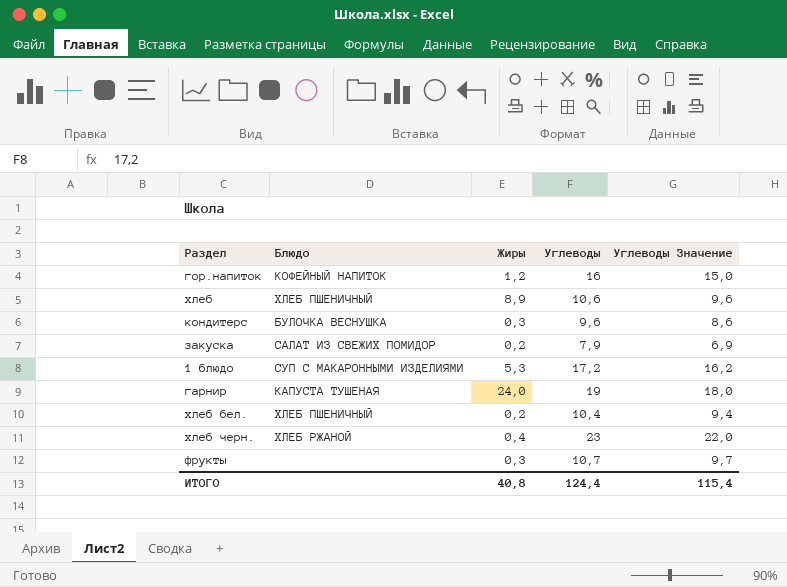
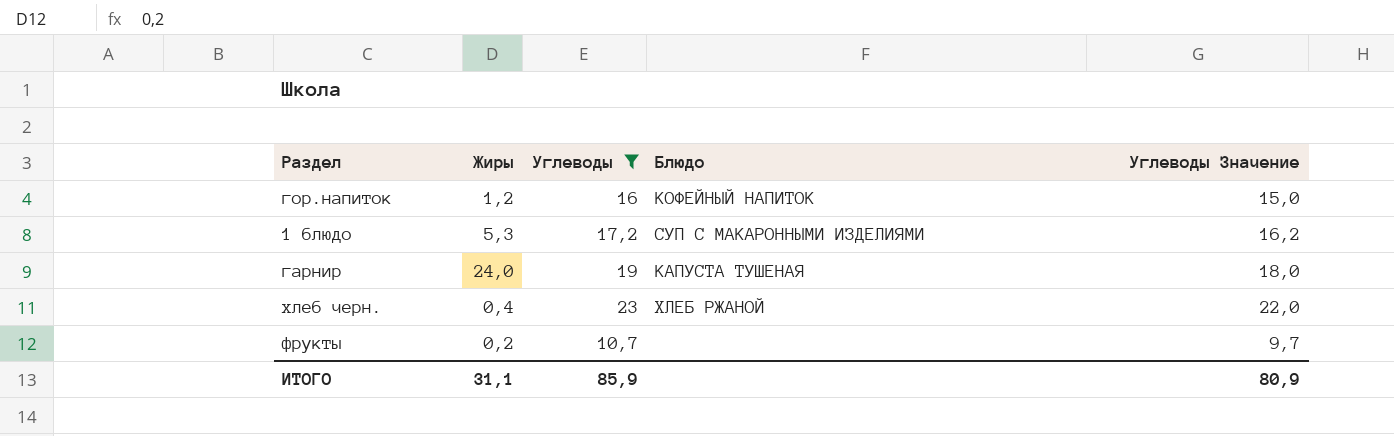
filter: none -> Углеводы >= 10,7
column Блюдо | position: 2 -> 4
фрукты | Жиры: 0,3 -> 0,2
ИТОГО | Жиры: 40,8 -> 31,1
ИТОГО | Углеводы: 124,4 -> 85,9
ИТОГО | Углеводы Значение: 115,4 -> 80,9

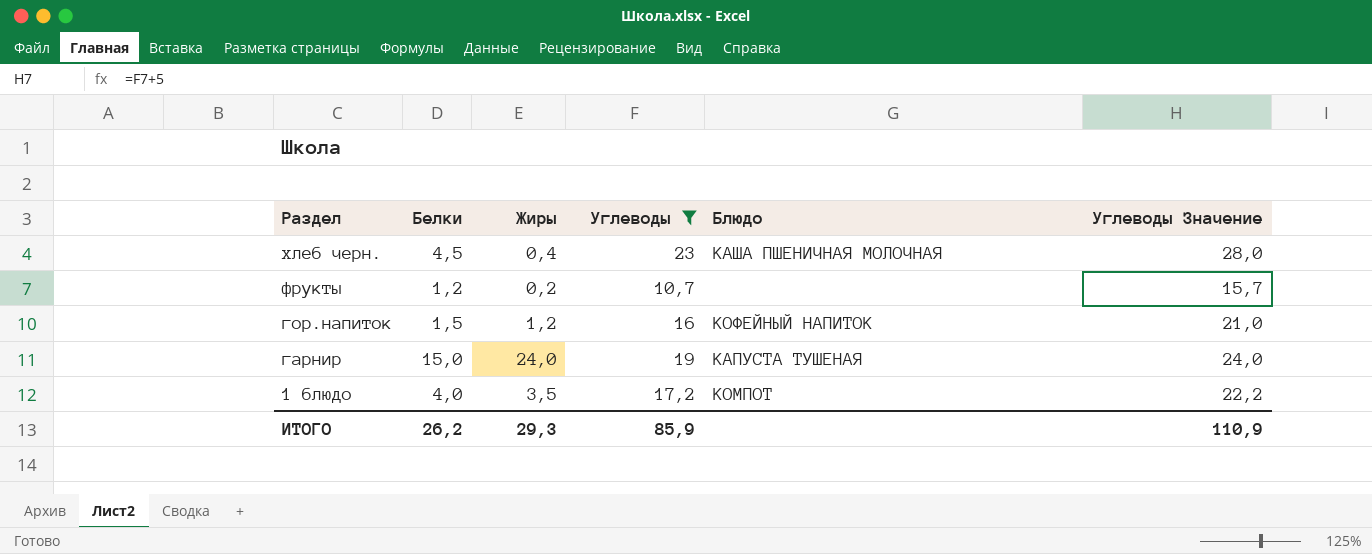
row order: none -> Раздел descending
column Белки | position: none -> 2
column Углеводы Значение | formula: [Углеводы] - 1 -> [Углеводы] + 5
хлеб черн. | Блюдо: ХЛЕБ РЖАНОЙ -> КАША ПШЕНИЧНАЯ МОЛОЧНАЯ
1 блюдо | Жиры: 5,3 -> 3,5
1 блюдо | Блюдо: СУП С МАКАРОННЫМИ ИЗДЕЛИЯМИ -> КОМПОТ
ИТОГО | Жиры: 31,1 -> 29,3
ИТОГО | Углеводы Значение: 80,9 -> 110,9

